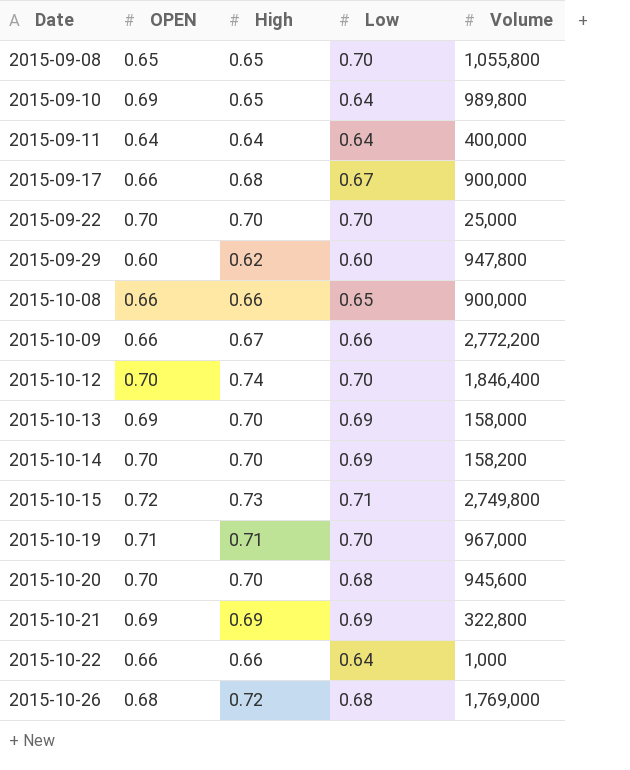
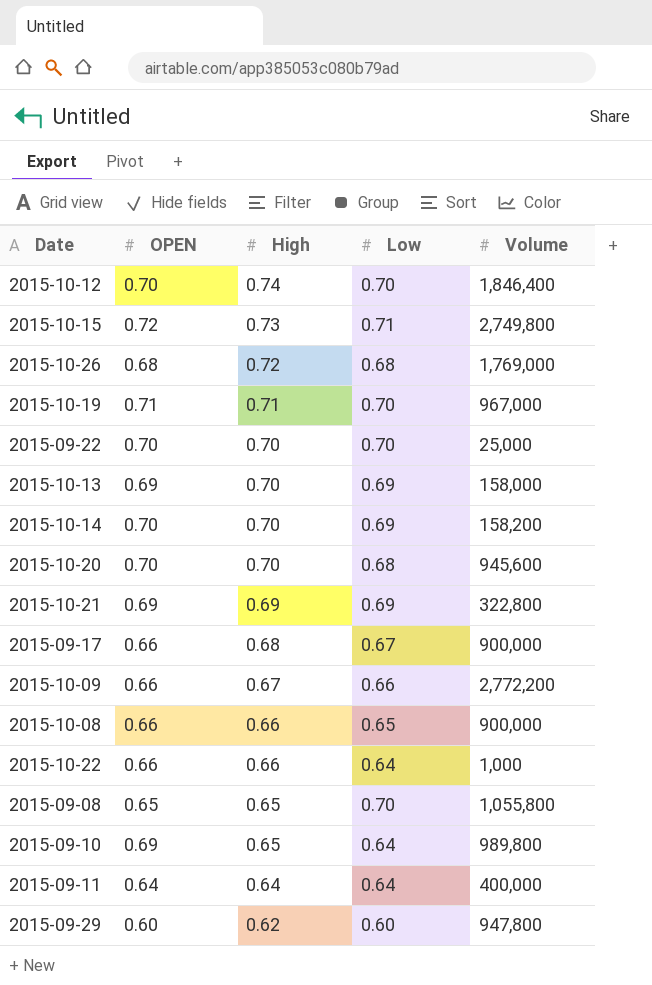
row order: Date ascending -> High descending

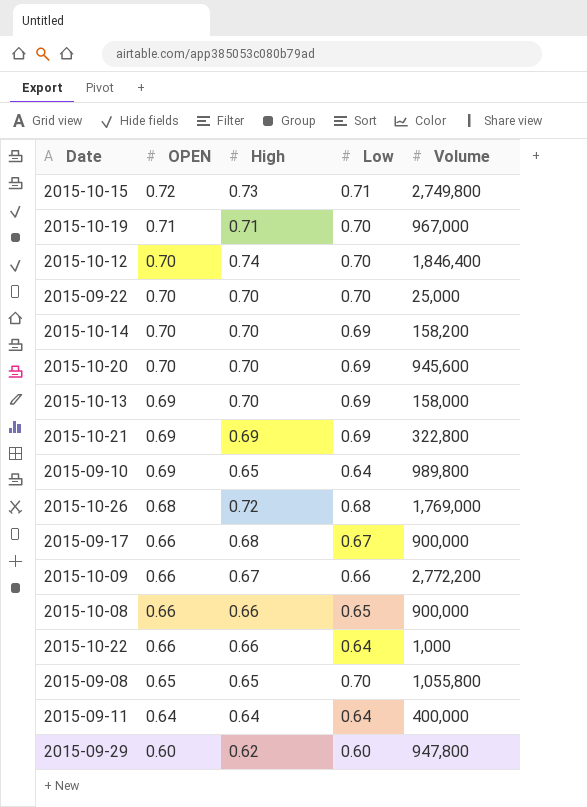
row order: High descending -> OPEN descending
2015-10-20 | Low: 0.68 -> 0.69

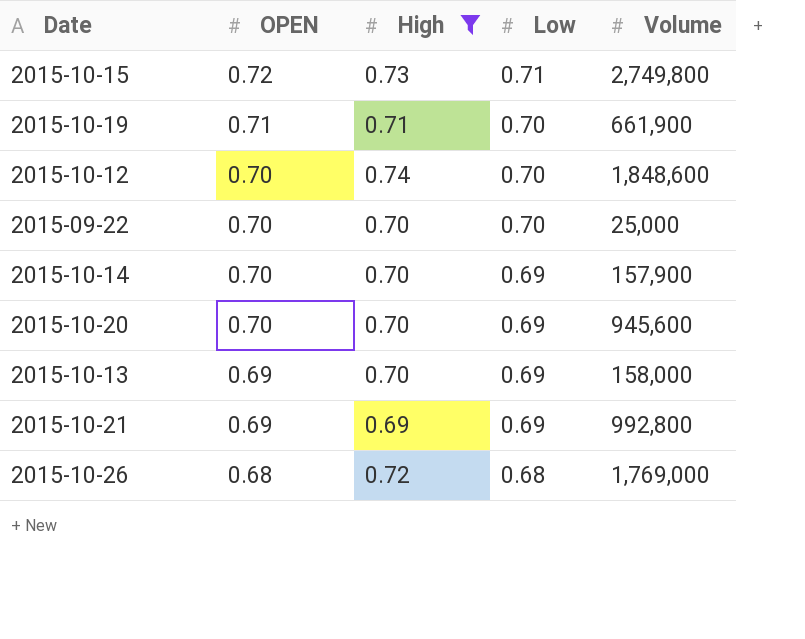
filter: none -> High >= 0.69
2015-10-19 | Volume: 967,000 -> 661,900
2015-10-12 | Volume: 1,846,400 -> 1,848,600
2015-10-14 | Volume: 158,200 -> 157,900
2015-10-21 | Volume: 322,800 -> 992,800

